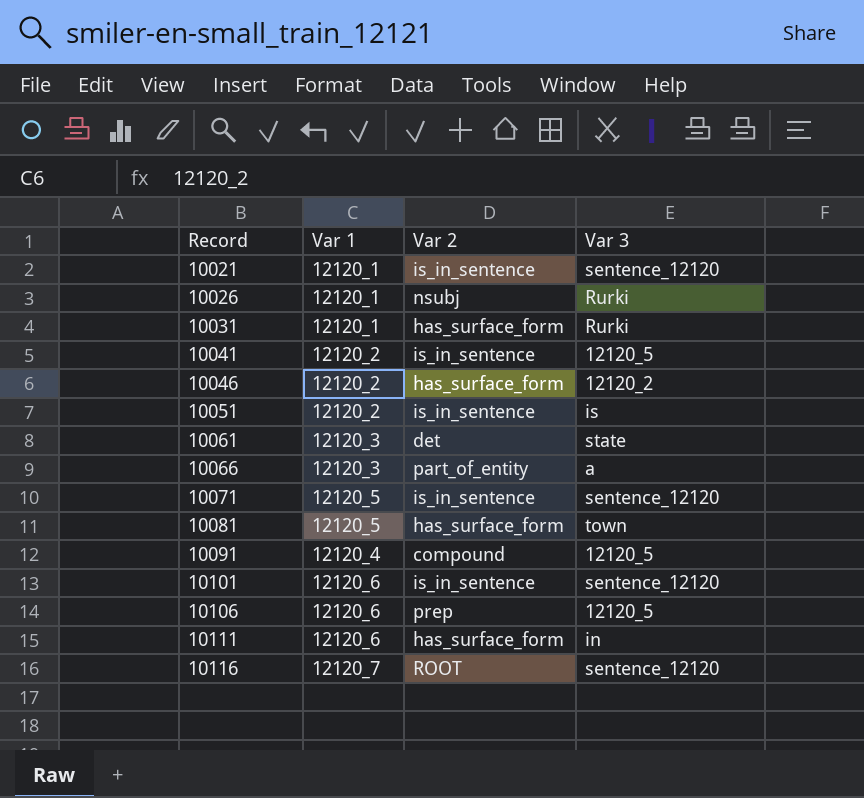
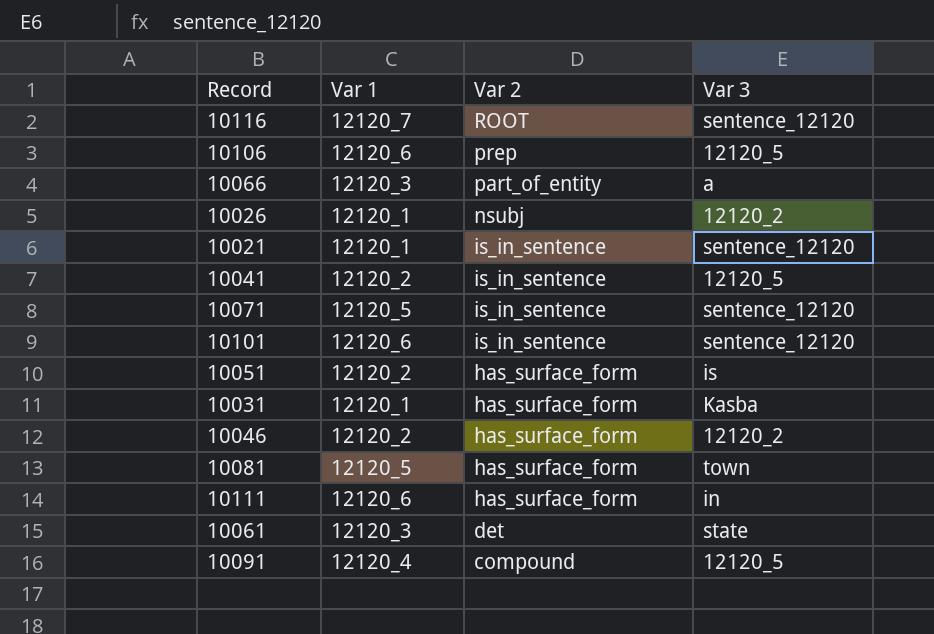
row order: Record ascending -> Var 2 descending
10026 | Var 3: Rurki -> 12120_2
10051 | Var 2: is_in_sentence -> has_surface_form
10031 | Var 3: Rurki -> Kasba

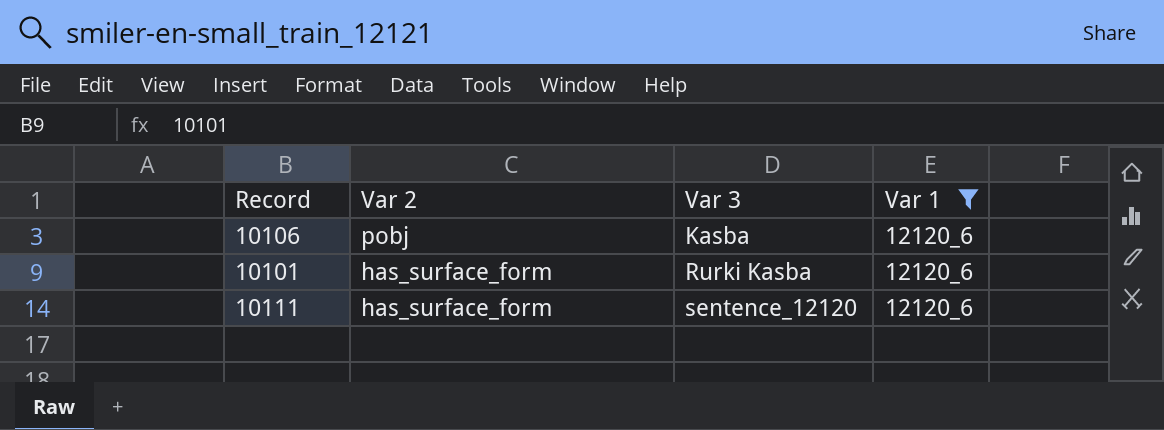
filter: none -> Var 1 = 12120_6
column Var 1 | position: 2 -> 4
10106 | Var 2: prep -> pobj
10106 | Var 3: 12120_5 -> Kasba
10101 | Var 2: is_in_sentence -> has_surface_form
10101 | Var 3: sentence_12120 -> Rurki Kasba
10111 | Var 3: in -> sentence_12120

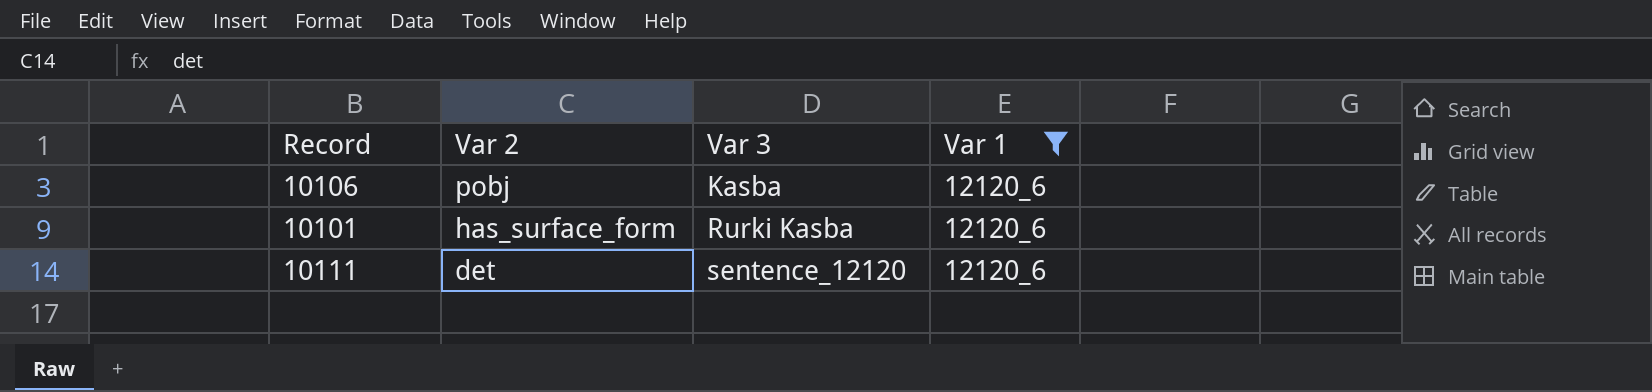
10111 | Var 2: has_surface_form -> det

